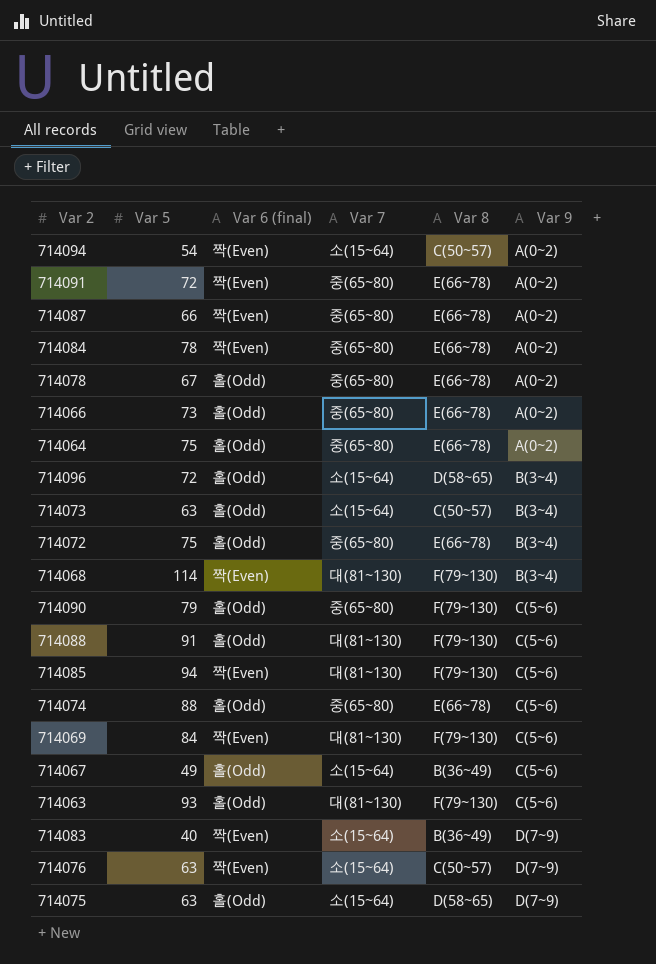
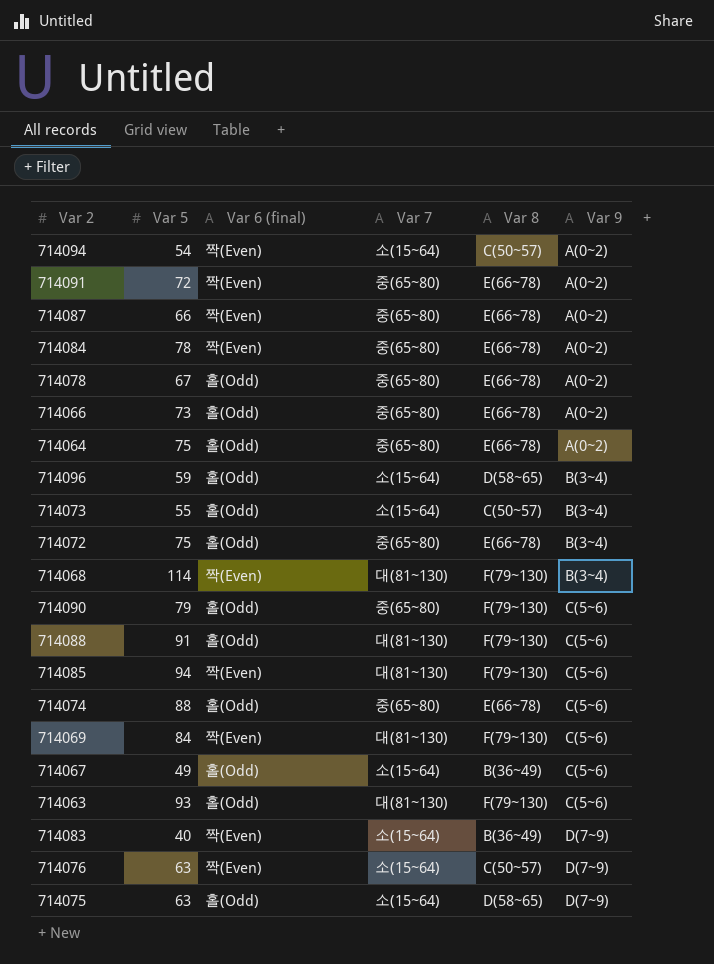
714096 | Var 5: 72 -> 59
714073 | Var 5: 63 -> 55

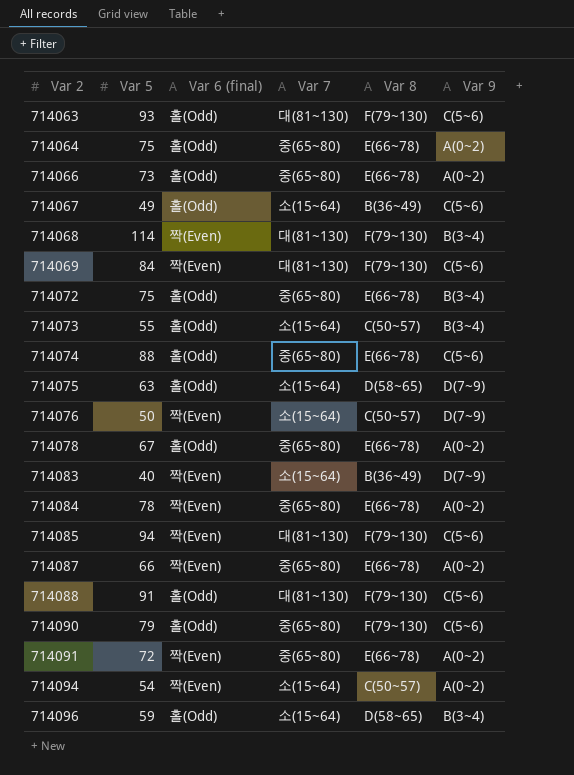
row order: Var 9 ascending -> Var 2 ascending
714076 | Var 5: 63 -> 50

